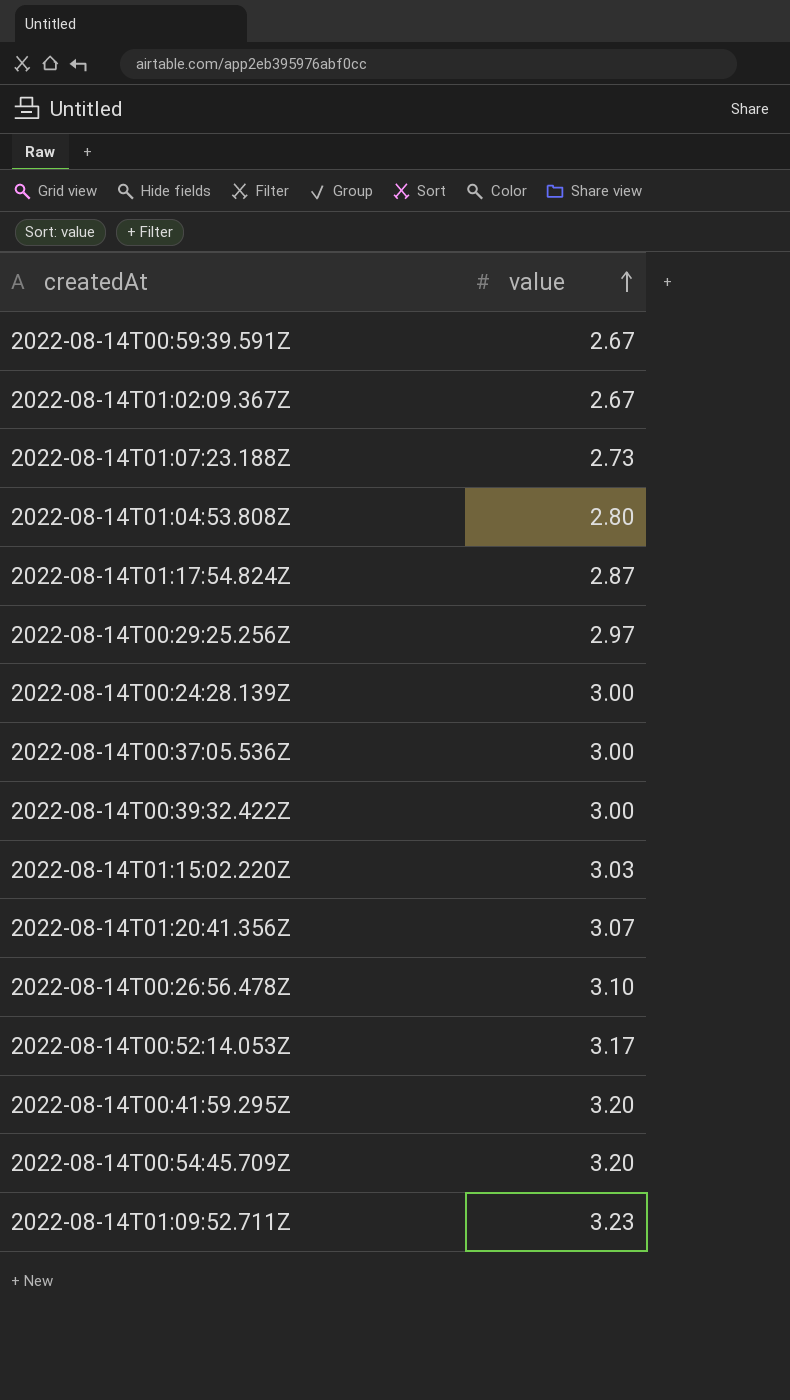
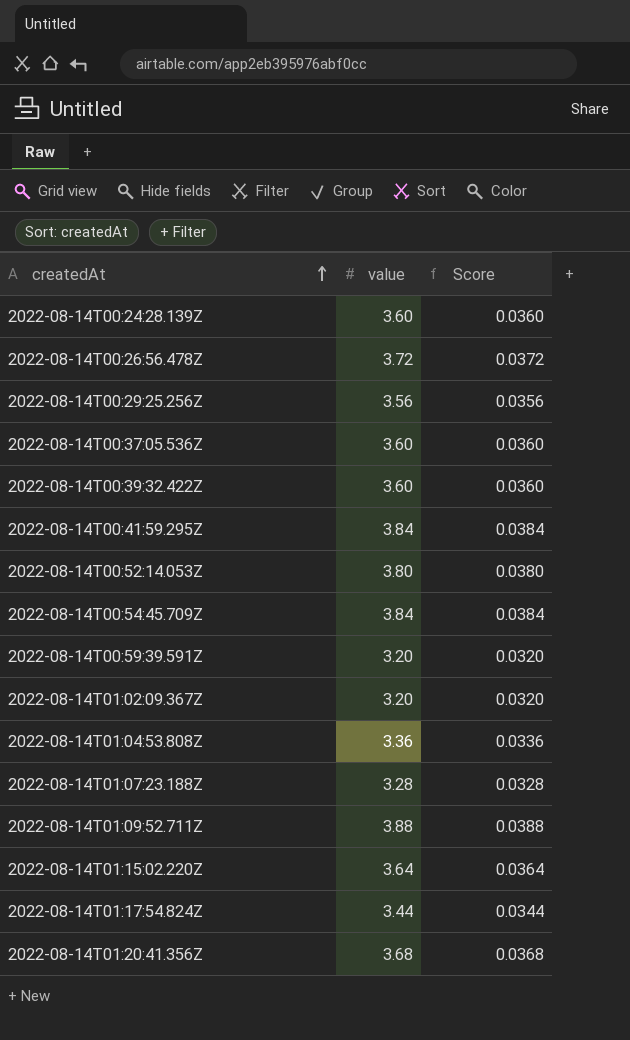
row order: value ascending -> createdAt ascending
column Score | formula: none -> [value] * 0.01
2022-08-14T00:24:28.139Z | value: 3.00 -> 3.60
2022-08-14T00:26:56.478Z | value: 3.10 -> 3.72
2022-08-14T00:29:25.256Z | value: 2.97 -> 3.56
2022-08-14T00:37:05.536Z | value: 3.00 -> 3.60
2022-08-14T00:39:32.422Z | value: 3.00 -> 3.60
2022-08-14T00:41:59.295Z | value: 3.20 -> 3.84
2022-08-14T00:52:14.053Z | value: 3.17 -> 3.80
2022-08-14T00:54:45.709Z | value: 3.20 -> 3.84
2022-08-14T00:59:39.591Z | value: 2.67 -> 3.20
2022-08-14T01:02:09.367Z | value: 2.67 -> 3.20
2022-08-14T01:04:53.808Z | value: 2.80 -> 3.36
2022-08-14T01:07:23.188Z | value: 2.73 -> 3.28
2022-08-14T01:09:52.711Z | value: 3.23 -> 3.88
2022-08-14T01:15:02.220Z | value: 3.03 -> 3.64
2022-08-14T01:17:54.824Z | value: 2.87 -> 3.44
2022-08-14T01:20:41.356Z | value: 3.07 -> 3.68

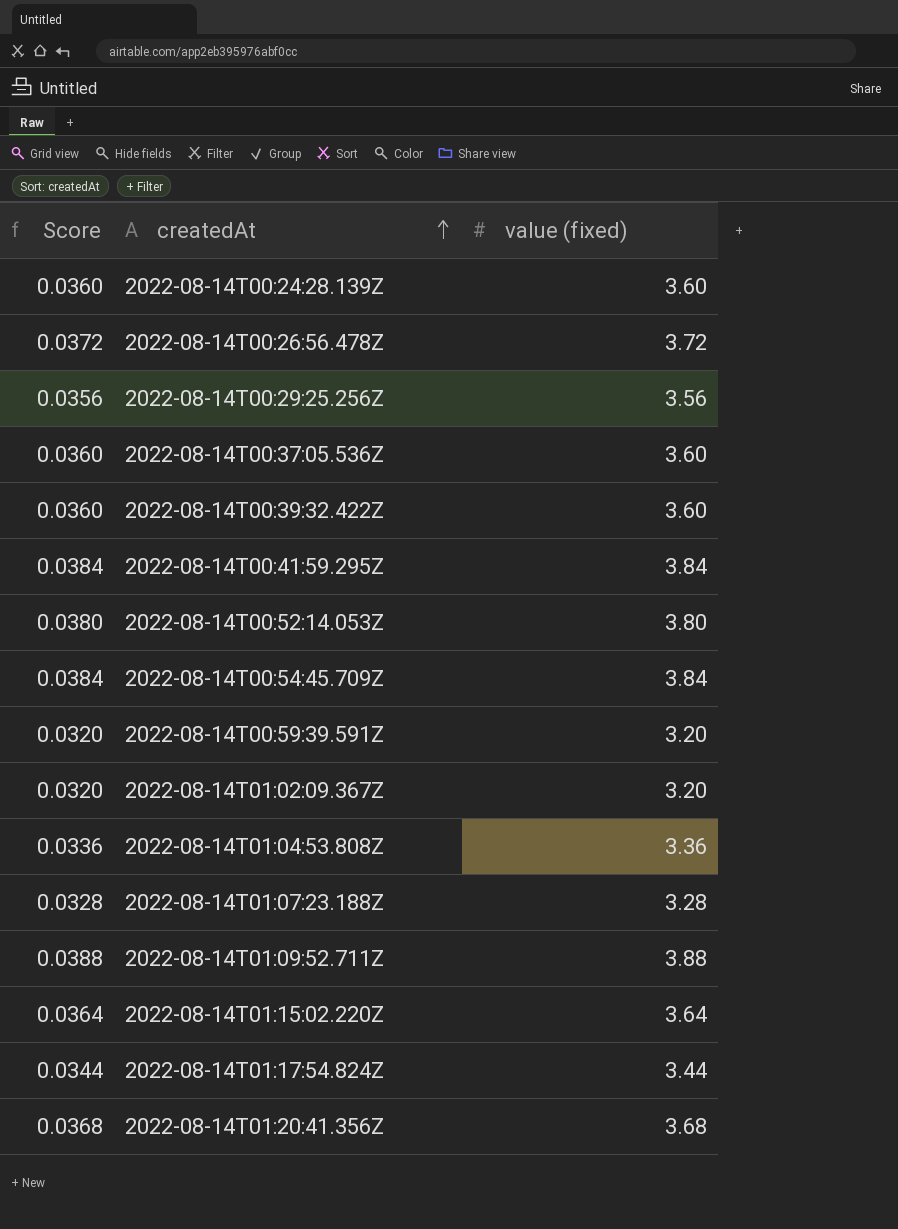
column Score | position: 3 -> 1
column name: value -> value (fixed)

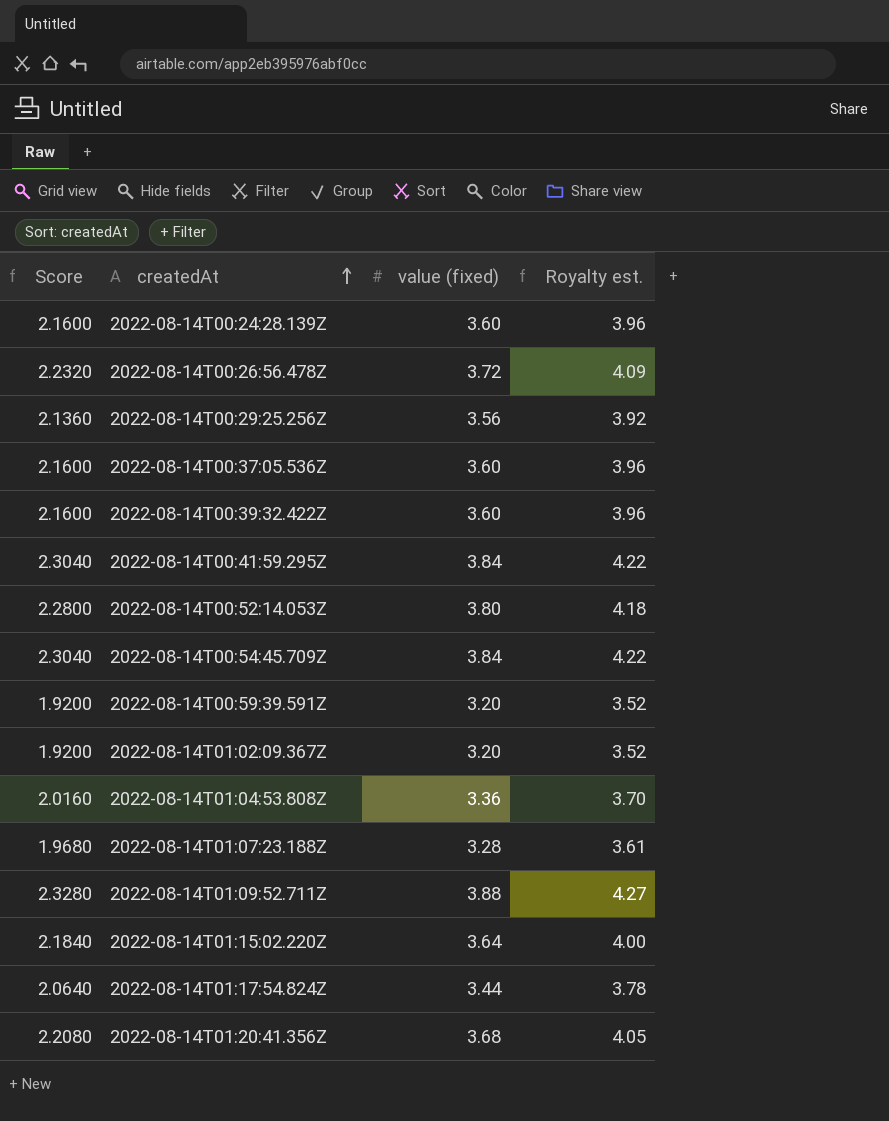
column Score | formula: [value (fixed)] * 0.01 -> [value (fixed)] * 0.6
column Royalty est. | formula: none -> [value (fixed)] * 1.1

